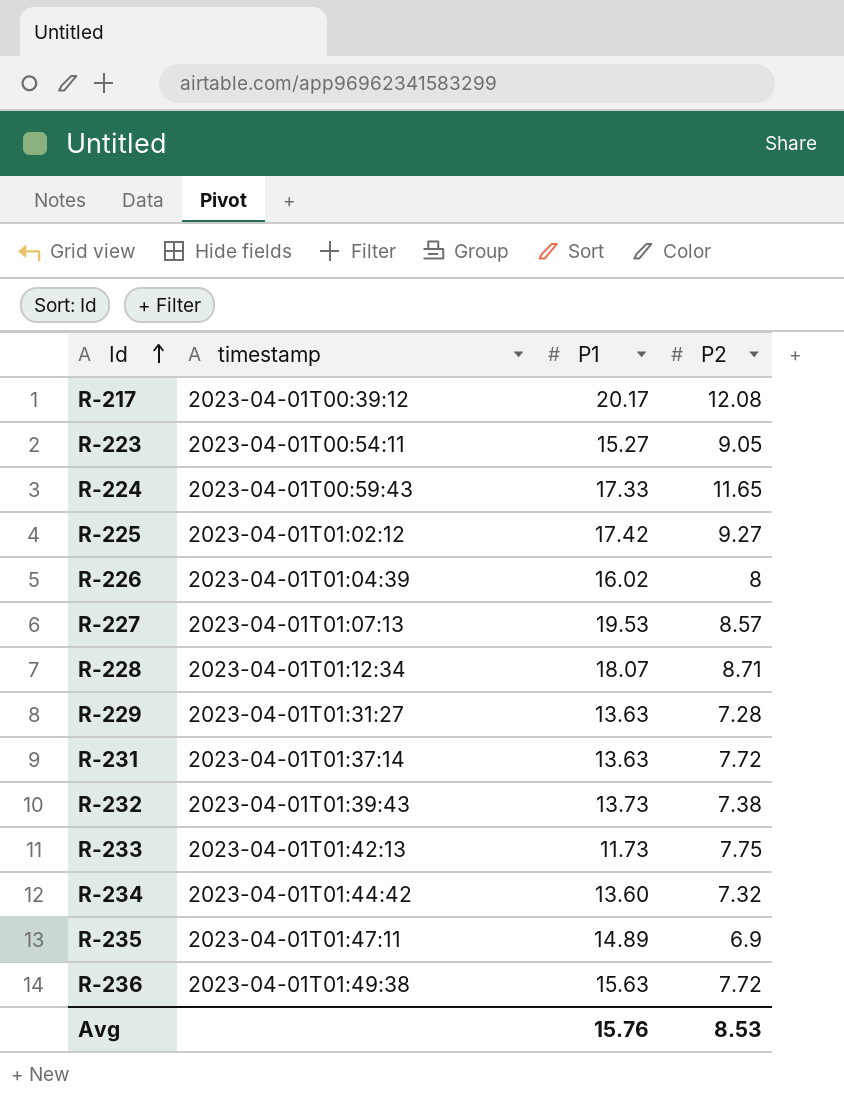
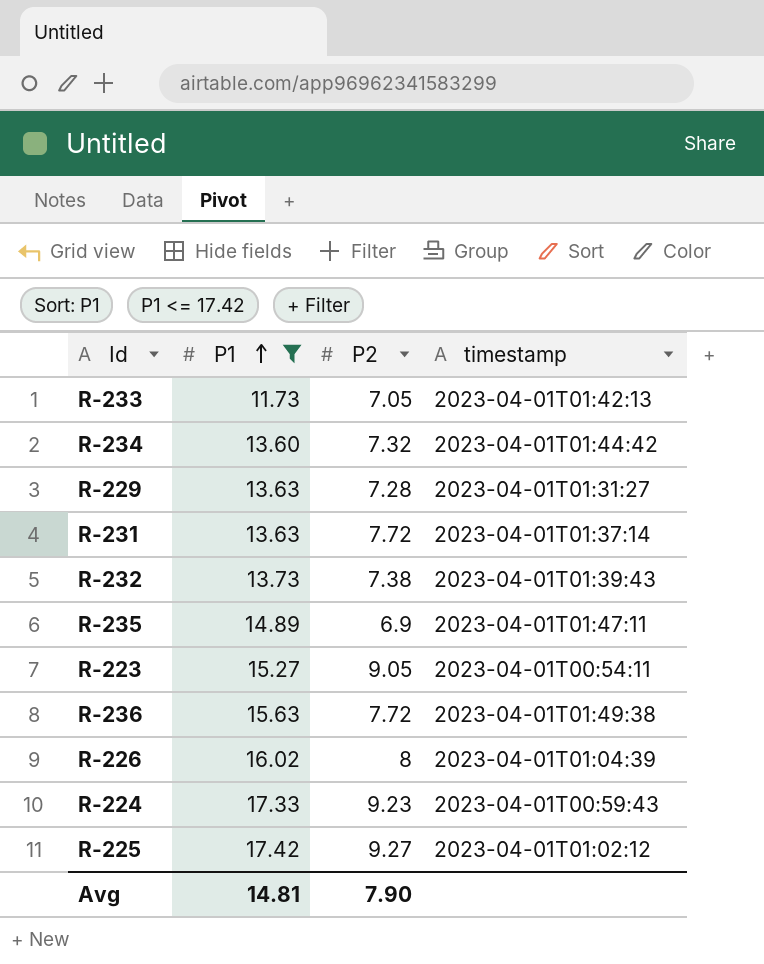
filter: none -> P1 <= 17.42
row order: Id ascending -> P1 ascending
column timestamp | position: 2 -> 4
R-233 | P2: 7.75 -> 7.05
R-224 | P2: 11.65 -> 9.23
Avg | P1: 15.76 -> 14.81
Avg | P2: 8.53 -> 7.90

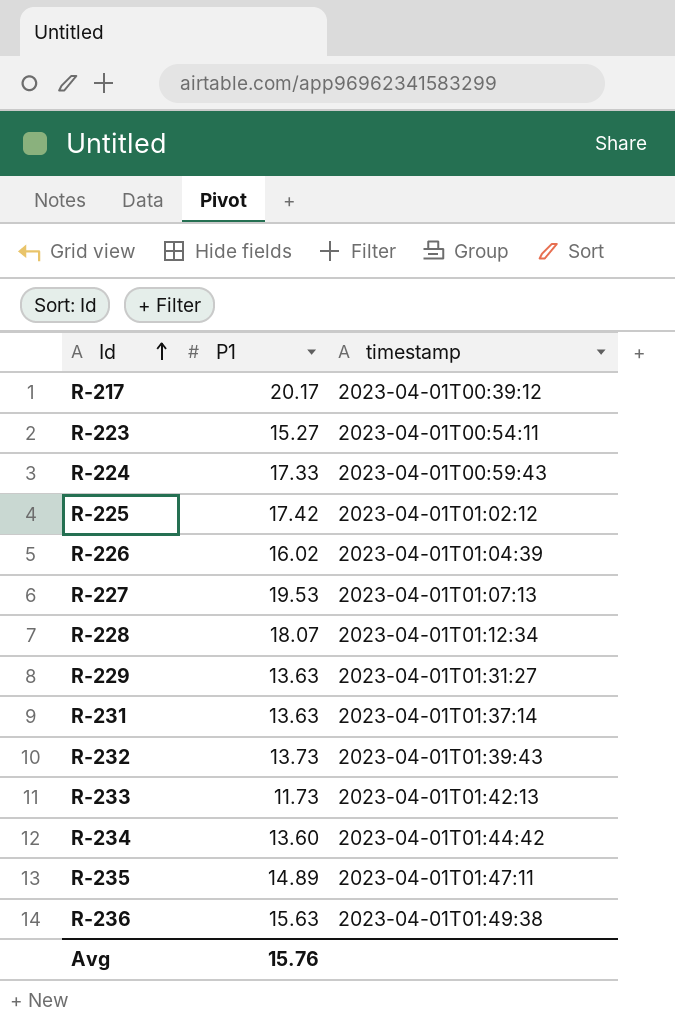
filter: P1 <= 17.42 -> none
row order: P1 ascending -> Id ascending
column P2 | position: 3 -> none
Avg | P1: 14.81 -> 15.76

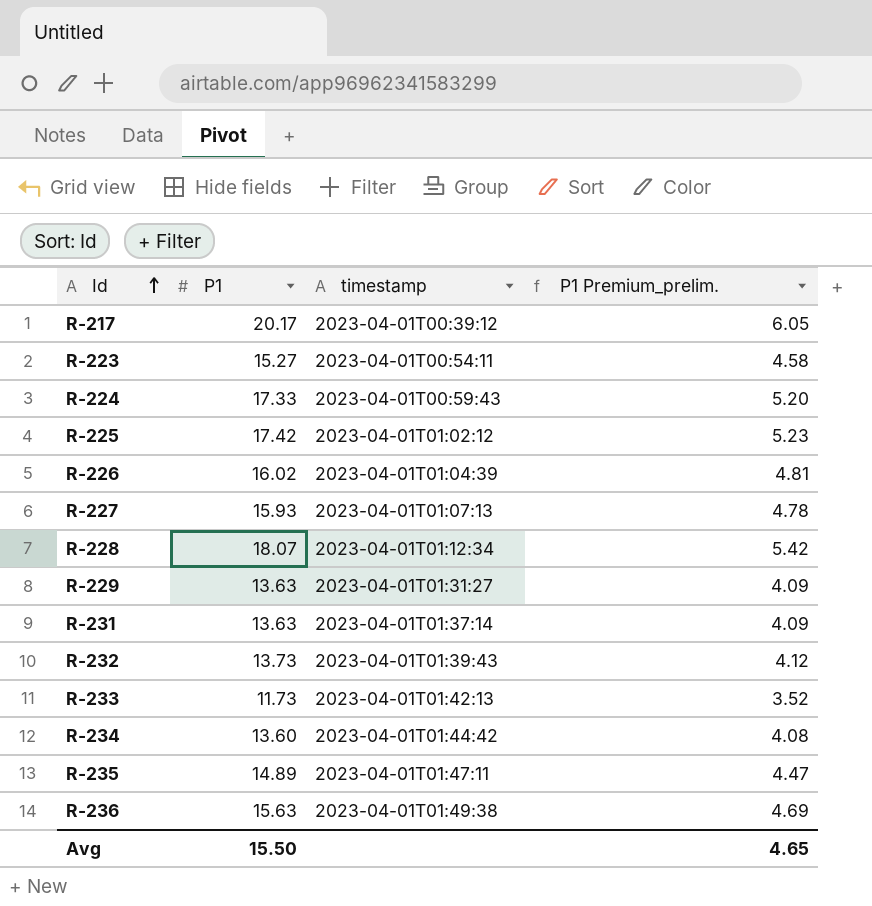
column P1 Premium_prelim. | formula: none -> [P1] * 0.3
R-227 | P1: 19.53 -> 15.93
Avg | P1: 15.76 -> 15.50

